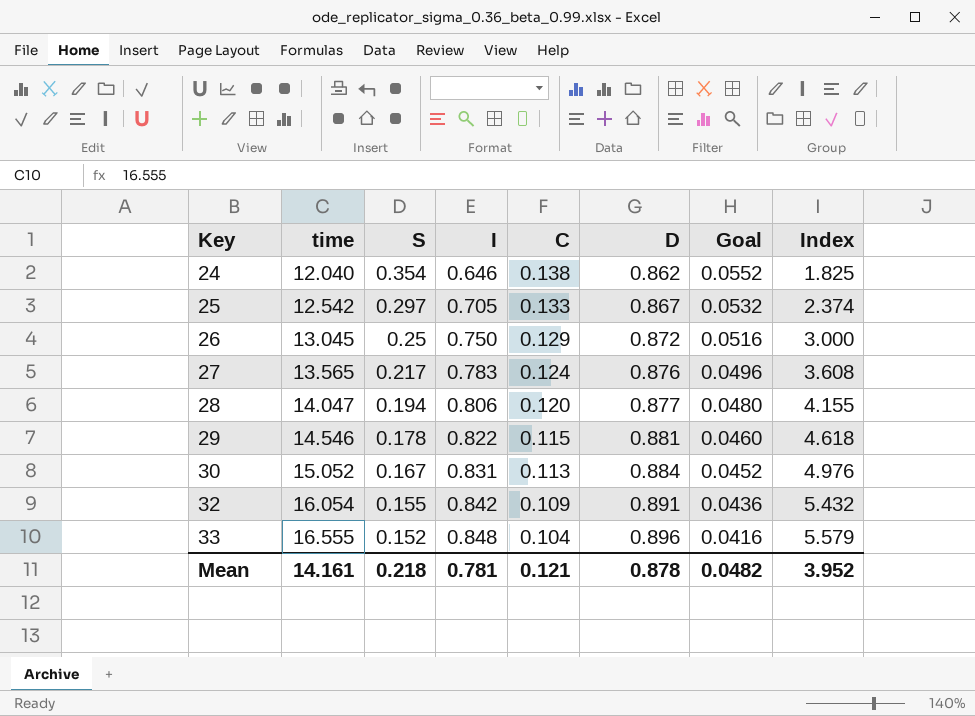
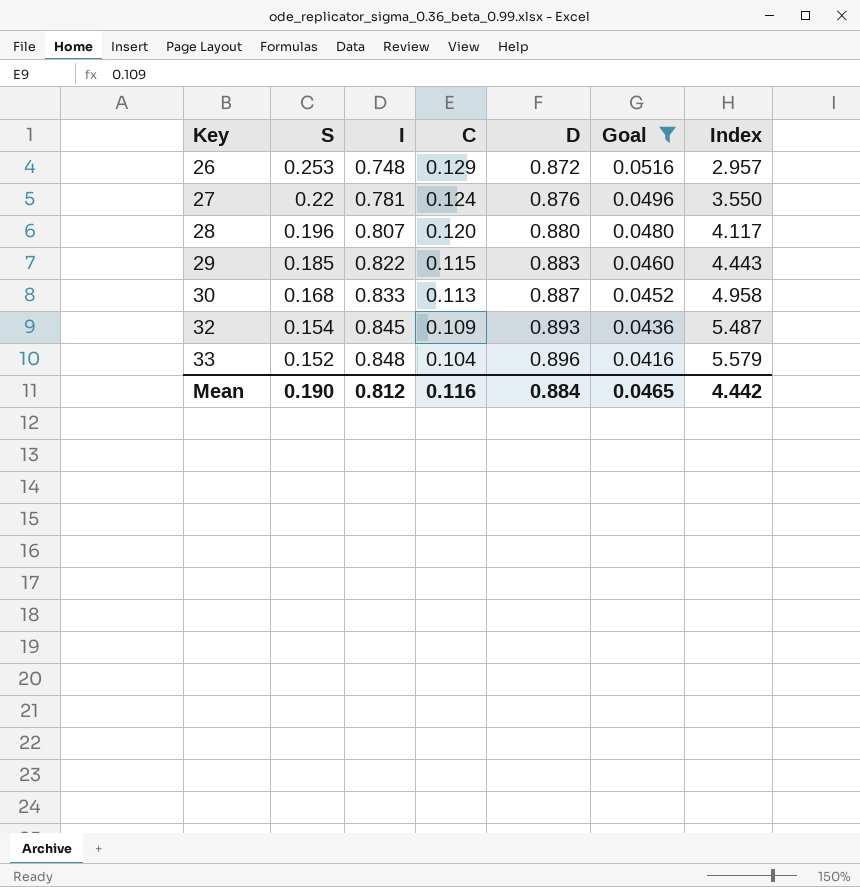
filter: none -> Goal <= 0.0516
column time | position: 2 -> none
26 | S: 0.25 -> 0.253
26 | I: 0.750 -> 0.748
26 | Index: 3.000 -> 2.957
27 | S: 0.217 -> 0.22
27 | I: 0.783 -> 0.781
27 | Index: 3.608 -> 3.550
28 | S: 0.194 -> 0.196
28 | I: 0.806 -> 0.807
28 | D: 0.877 -> 0.880
28 | Index: 4.155 -> 4.117
29 | S: 0.178 -> 0.185
29 | D: 0.881 -> 0.883
29 | Index: 4.618 -> 4.443
30 | S: 0.167 -> 0.168
30 | I: 0.831 -> 0.833
30 | D: 0.884 -> 0.887
30 | Index: 4.976 -> 4.958
32 | S: 0.155 -> 0.154
32 | I: 0.842 -> 0.845
32 | D: 0.891 -> 0.893
32 | Index: 5.432 -> 5.487
Mean | S: 0.218 -> 0.190
Mean | I: 0.781 -> 0.812
Mean | C: 0.121 -> 0.116
Mean | D: 0.878 -> 0.884
Mean | Goal: 0.0482 -> 0.0465
Mean | Index: 3.952 -> 4.442

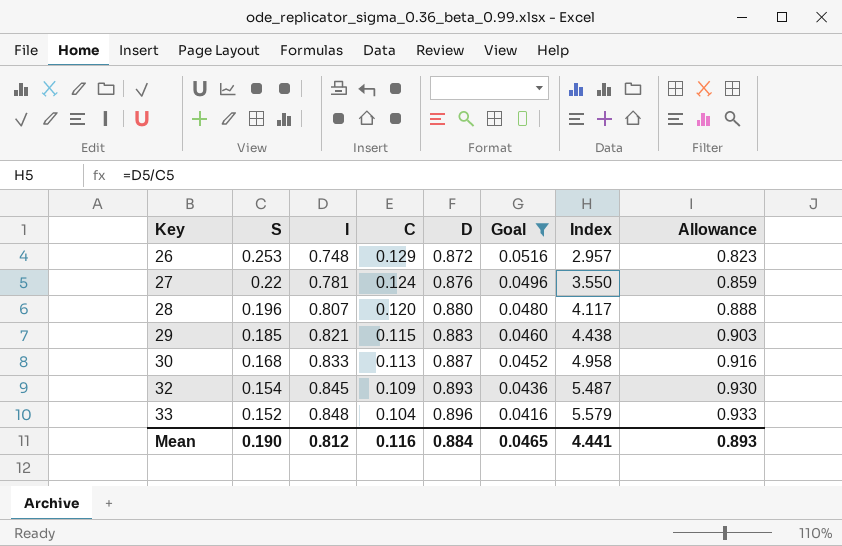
column Allowance | formula: none -> [I] * 1.1
29 | I: 0.822 -> 0.821
29 | Index: 4.443 -> 4.438
Mean | Index: 4.442 -> 4.441

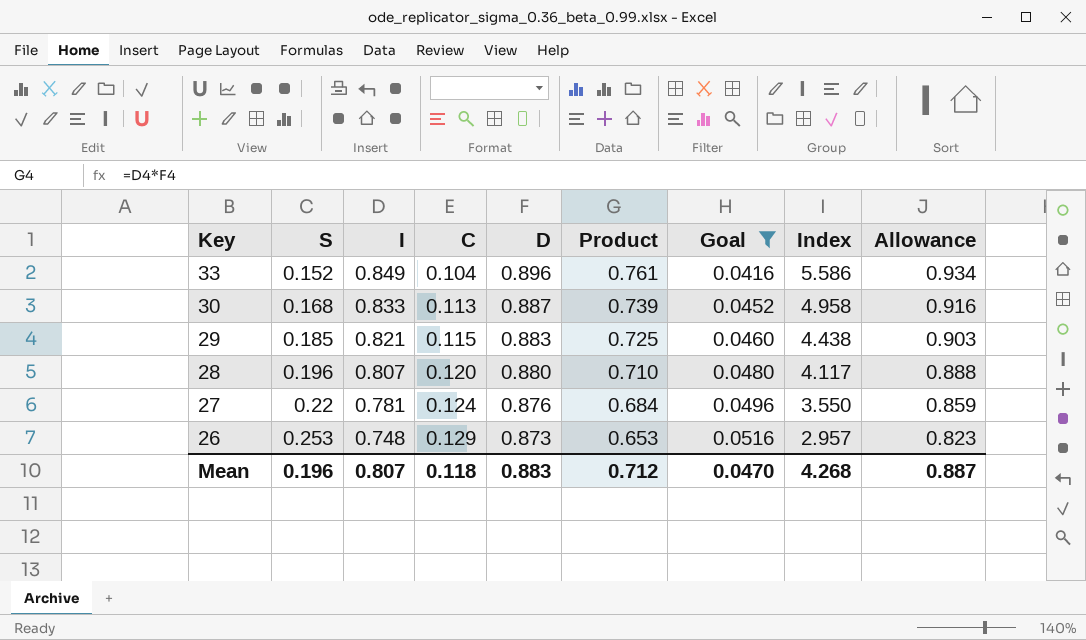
row order: Key ascending -> Key descending
column Product | formula: none -> [I] * [D]
row 32: 0.154 | 0.845 | 0.109 | 0.893 | 0.0436 | 5.487 | 0.930 -> none
33 | I: 0.848 -> 0.849
33 | Index: 5.579 -> 5.586
33 | Allowance: 0.933 -> 0.934
26 | D: 0.872 -> 0.873
Mean | S: 0.190 -> 0.196
Mean | I: 0.812 -> 0.807
Mean | C: 0.116 -> 0.118
Mean | D: 0.884 -> 0.883
Mean | Goal: 0.0465 -> 0.0470
Mean | Index: 4.441 -> 4.268
Mean | Allowance: 0.893 -> 0.887

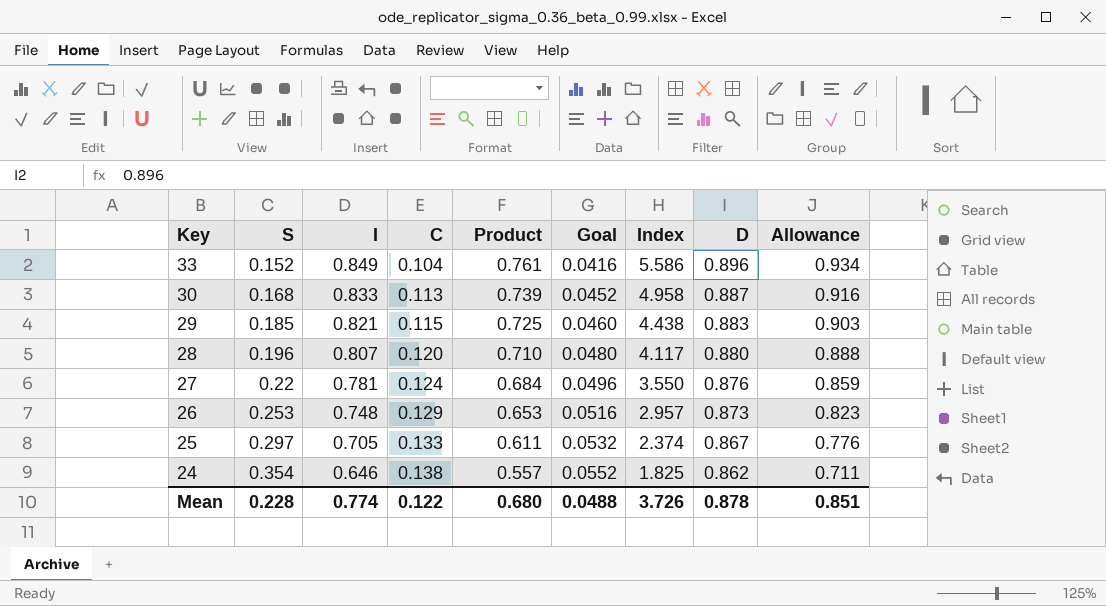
filter: Goal <= 0.0516 -> none
column D | position: 5 -> 8
Mean | S: 0.196 -> 0.228
Mean | I: 0.807 -> 0.774
Mean | C: 0.118 -> 0.122
Mean | Product: 0.712 -> 0.680
Mean | Goal: 0.0470 -> 0.0488
Mean | Index: 4.268 -> 3.726
Mean | D: 0.883 -> 0.878
Mean | Allowance: 0.887 -> 0.851

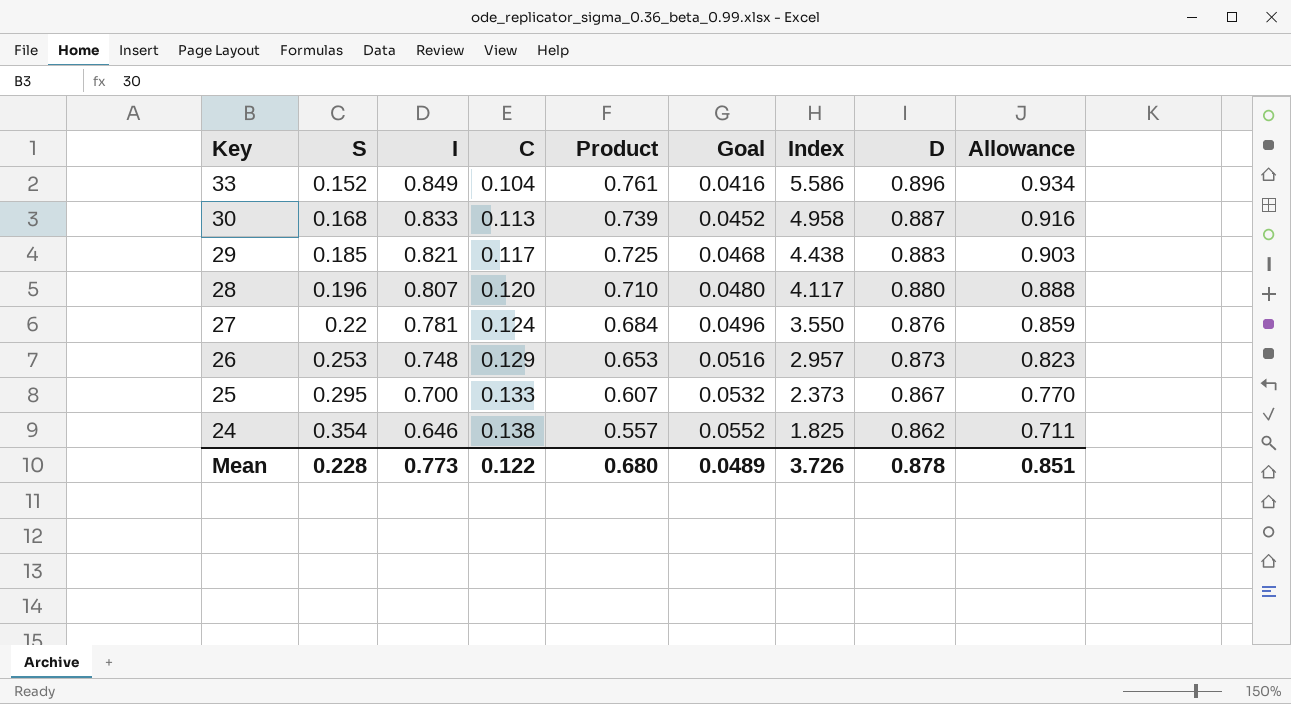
29 | C: 0.115 -> 0.117
29 | Goal: 0.0460 -> 0.0468
25 | S: 0.297 -> 0.295
25 | I: 0.705 -> 0.700
25 | Product: 0.611 -> 0.607
25 | Index: 2.374 -> 2.373
25 | Allowance: 0.776 -> 0.770
Mean | I: 0.774 -> 0.773
Mean | Goal: 0.0488 -> 0.0489

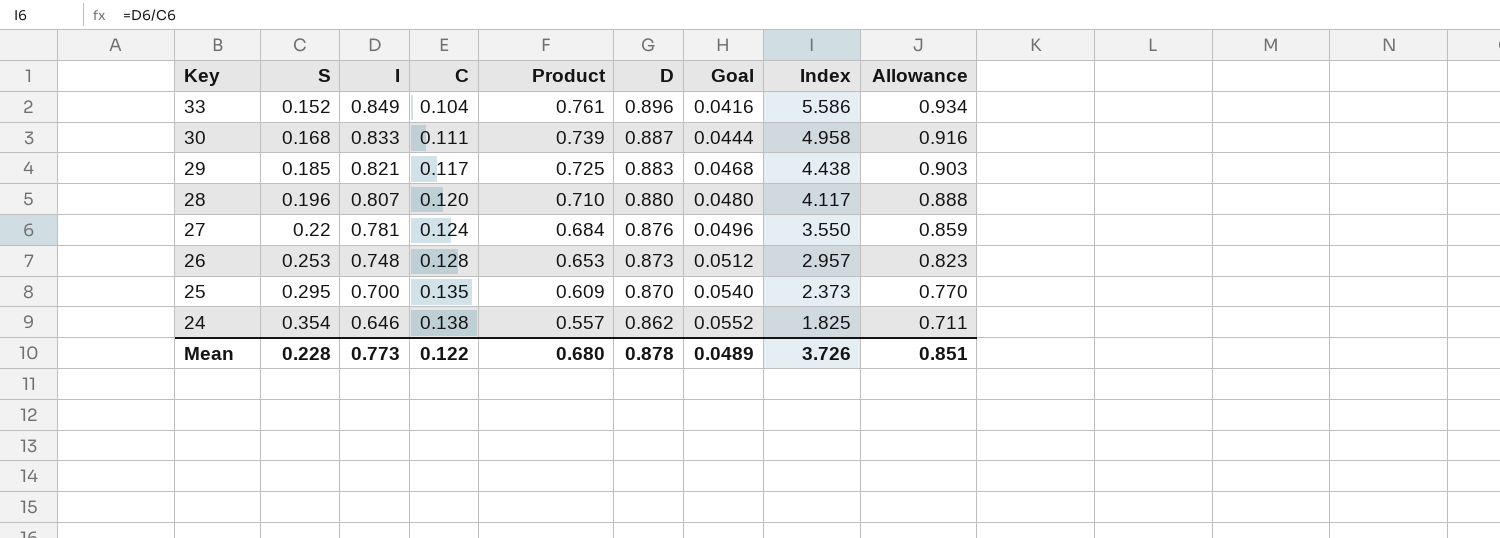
column D | position: 8 -> 6
30 | C: 0.113 -> 0.111
30 | Goal: 0.0452 -> 0.0444
26 | C: 0.129 -> 0.128
26 | Goal: 0.0516 -> 0.0512
25 | C: 0.133 -> 0.135
25 | Product: 0.607 -> 0.609
25 | D: 0.867 -> 0.870
25 | Goal: 0.0532 -> 0.0540

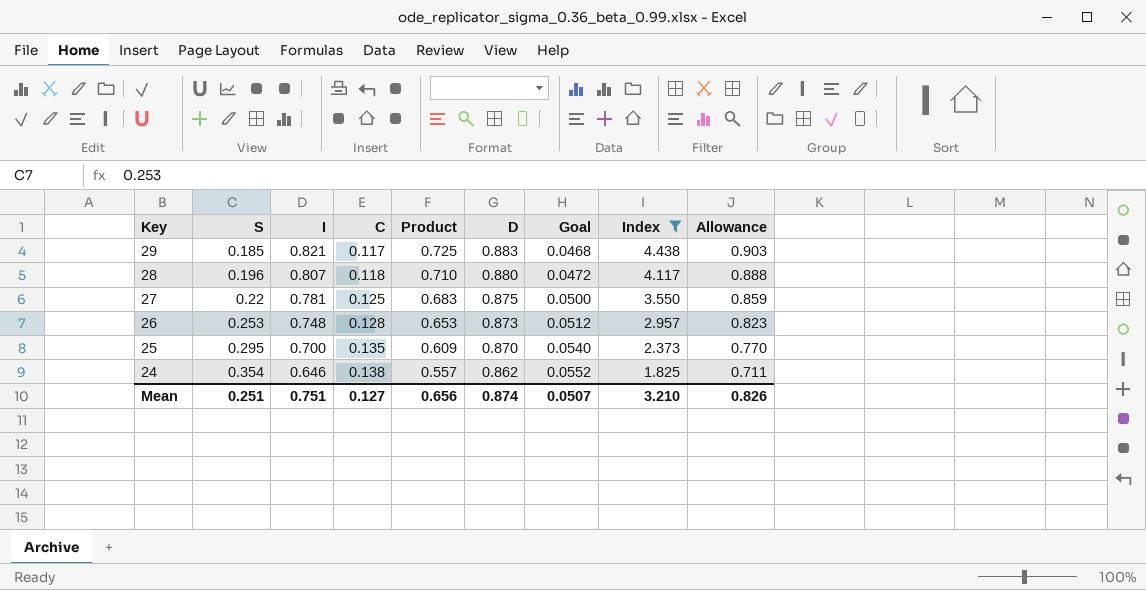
filter: none -> Index <= 4.438
28 | C: 0.120 -> 0.118
28 | Goal: 0.0480 -> 0.0472
27 | C: 0.124 -> 0.125
27 | Product: 0.684 -> 0.683
27 | D: 0.876 -> 0.875
27 | Goal: 0.0496 -> 0.0500
Mean | S: 0.228 -> 0.251
Mean | I: 0.773 -> 0.751
Mean | C: 0.122 -> 0.127
Mean | Product: 0.680 -> 0.656
Mean | D: 0.878 -> 0.874
Mean | Goal: 0.0489 -> 0.0507
Mean | Index: 3.726 -> 3.210
Mean | Allowance: 0.851 -> 0.826

